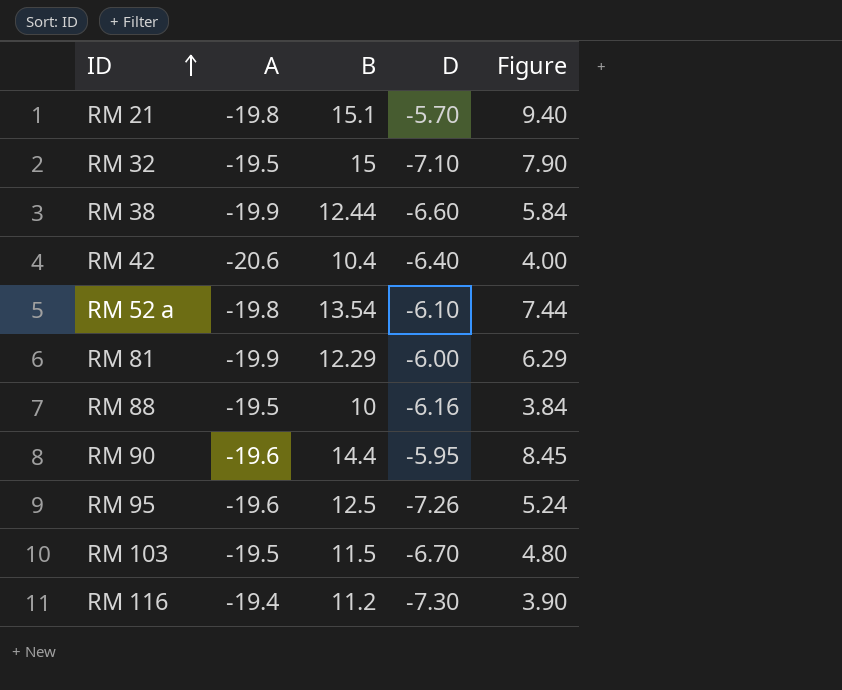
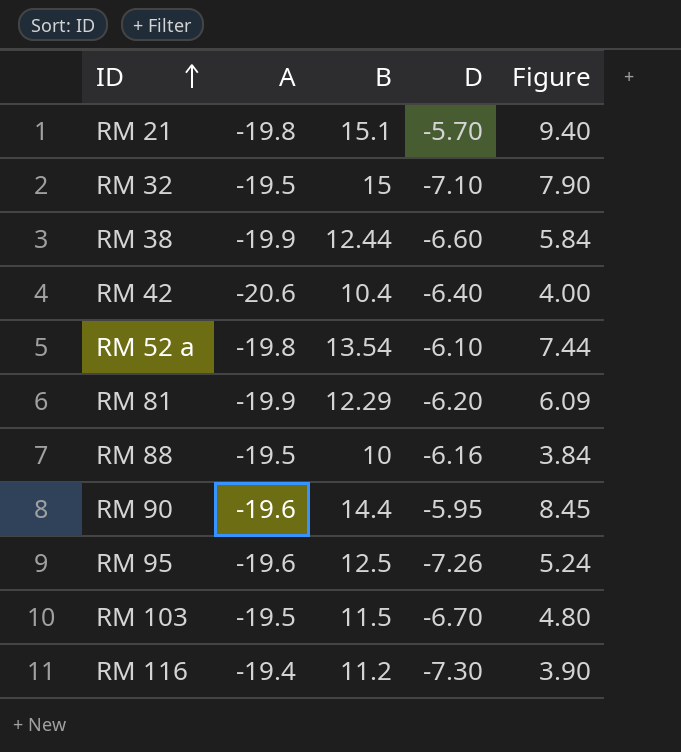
RM 81 | D: -6.00 -> -6.20
RM 81 | Figure: 6.29 -> 6.09

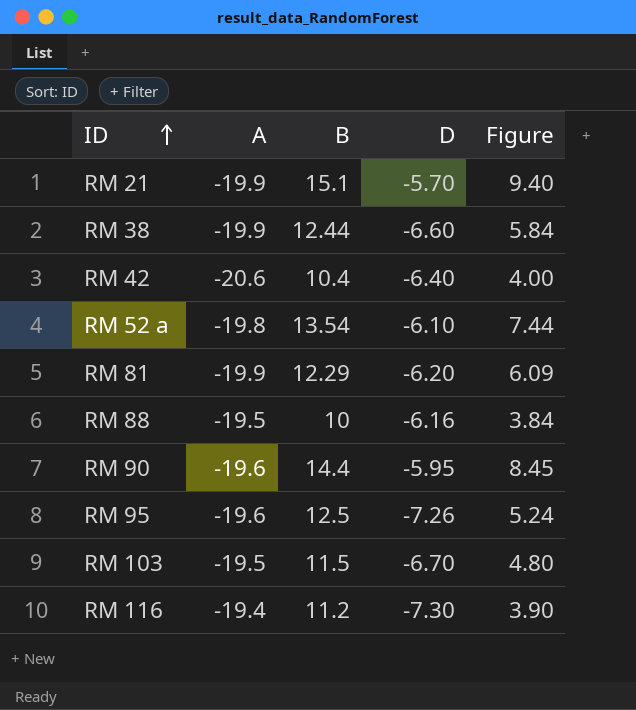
row RM 32: -19.5 | 15 | -7.10 | 7.90 -> none
RM 21 | A: -19.8 -> -19.9

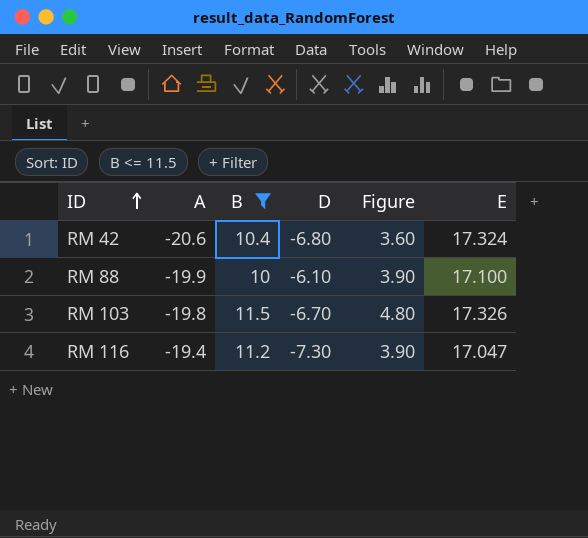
filter: none -> B <= 11.5
column E | position: none -> 6
RM 42 | D: -6.40 -> -6.80
RM 42 | Figure: 4.00 -> 3.60
RM 88 | A: -19.5 -> -19.9
RM 88 | D: -6.16 -> -6.10
RM 88 | Figure: 3.84 -> 3.90
RM 103 | A: -19.5 -> -19.8

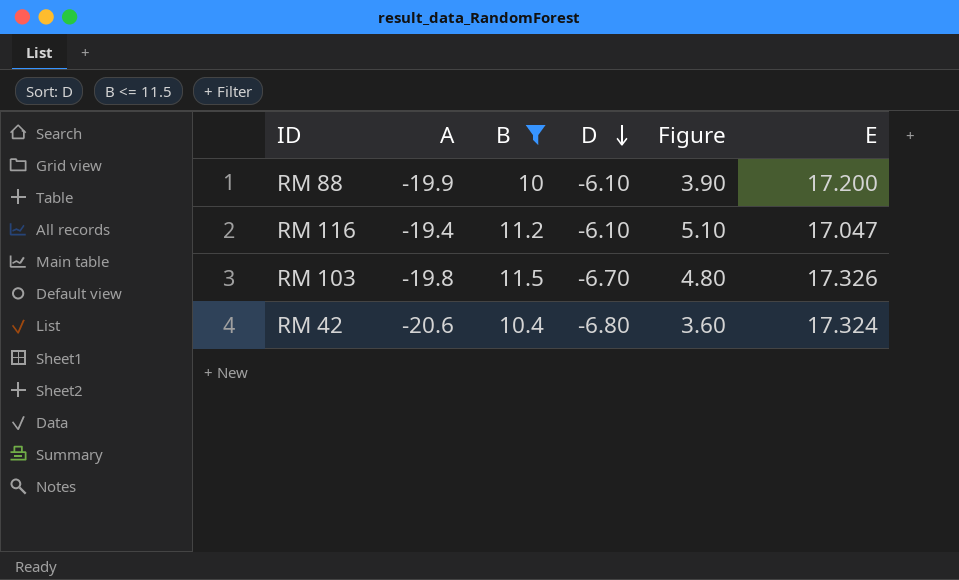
row order: ID ascending -> D descending
RM 88 | E: 17.100 -> 17.200
RM 116 | D: -7.30 -> -6.10
RM 116 | Figure: 3.90 -> 5.10

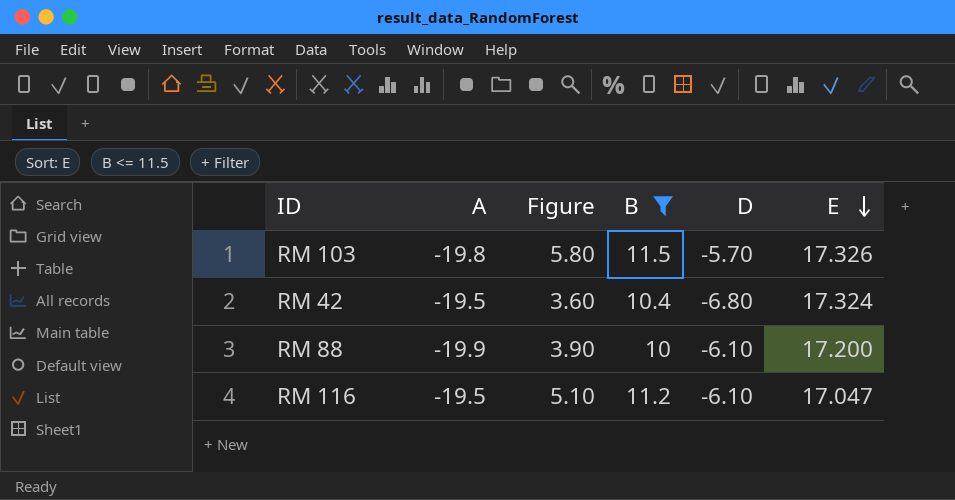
row order: D descending -> E descending
column Figure | position: 5 -> 3
RM 103 | Figure: 4.80 -> 5.80
RM 103 | D: -6.70 -> -5.70
RM 42 | A: -20.6 -> -19.5
RM 116 | A: -19.4 -> -19.5

